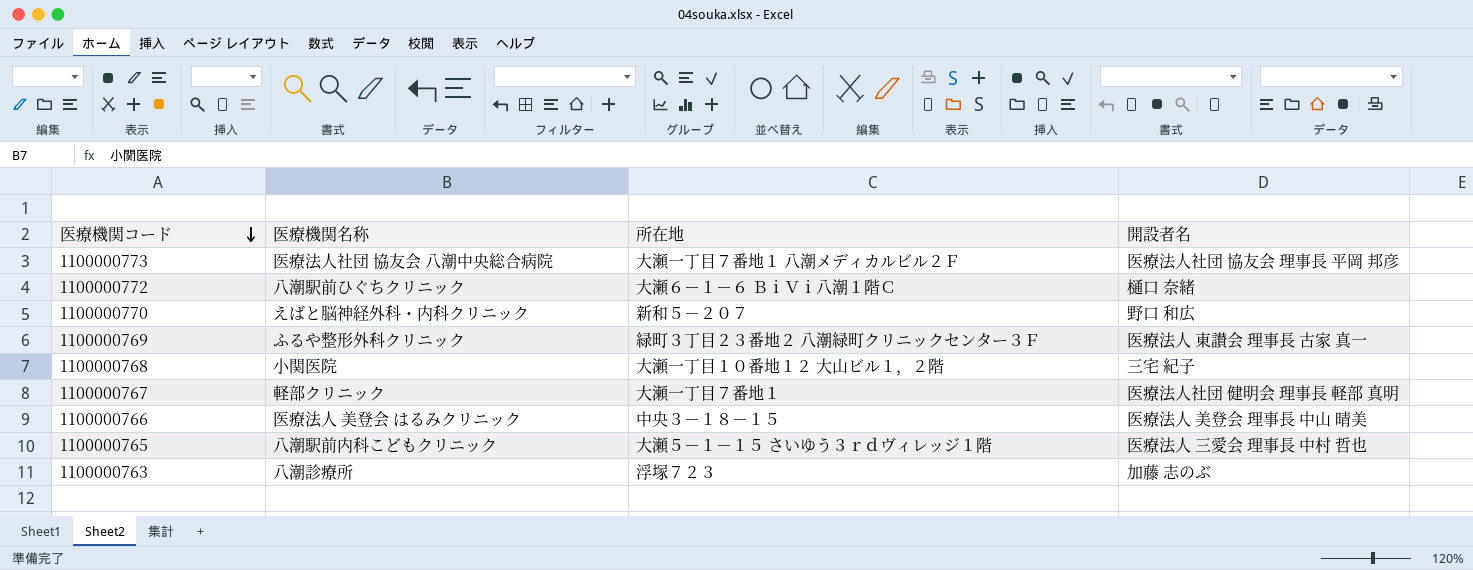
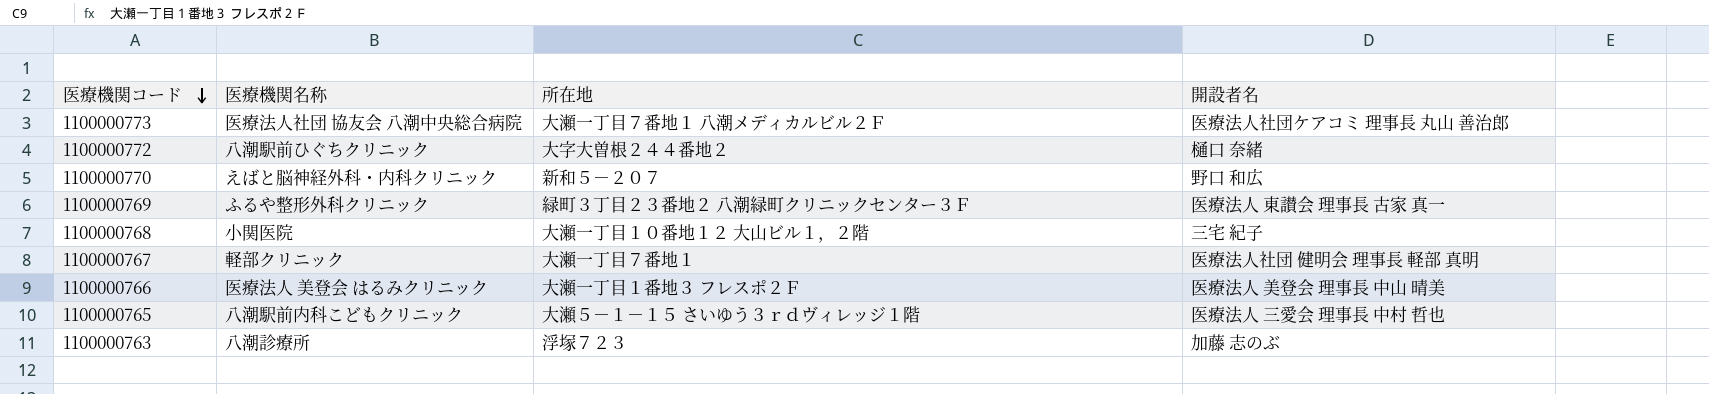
1100000773 | 開設者名: 医療法人社団 協友会 理事長 平岡 邦彦 -> 医療法人社団ケアコミ 理事長 丸山 善治郎
1100000772 | 所在地: 大瀬６－１－６ ＢｉＶｉ八潮１階Ｃ -> 大字大曽根２４４番地２
1100000766 | 所在地: 中央３－１８－１５ -> 大瀬一丁目１番地３ フレスポ２Ｆ

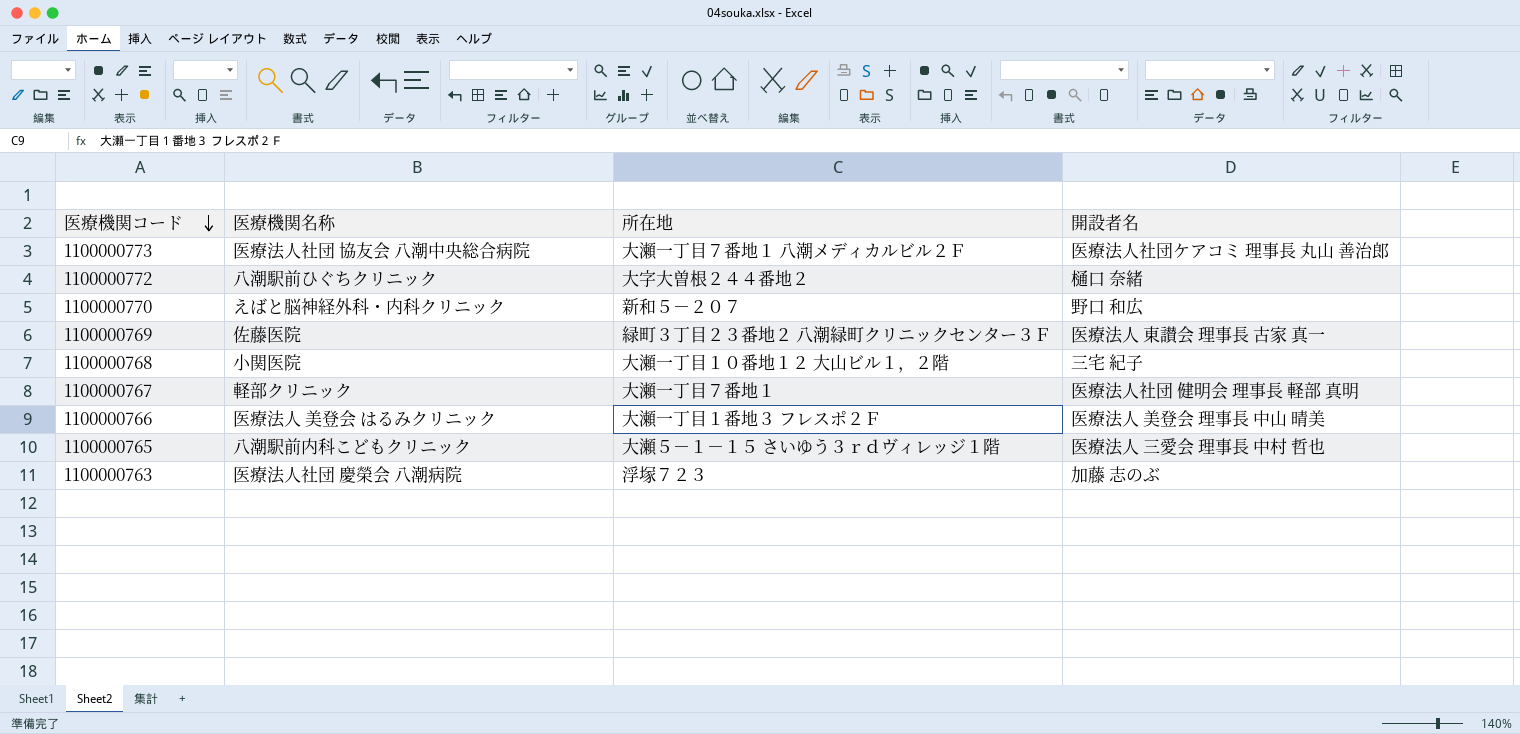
1100000769 | 医療機関名称: ふるや整形外科クリニック -> 佐藤医院
1100000763 | 医療機関名称: 八潮診療所 -> 医療法人社団 慶榮会 八潮病院

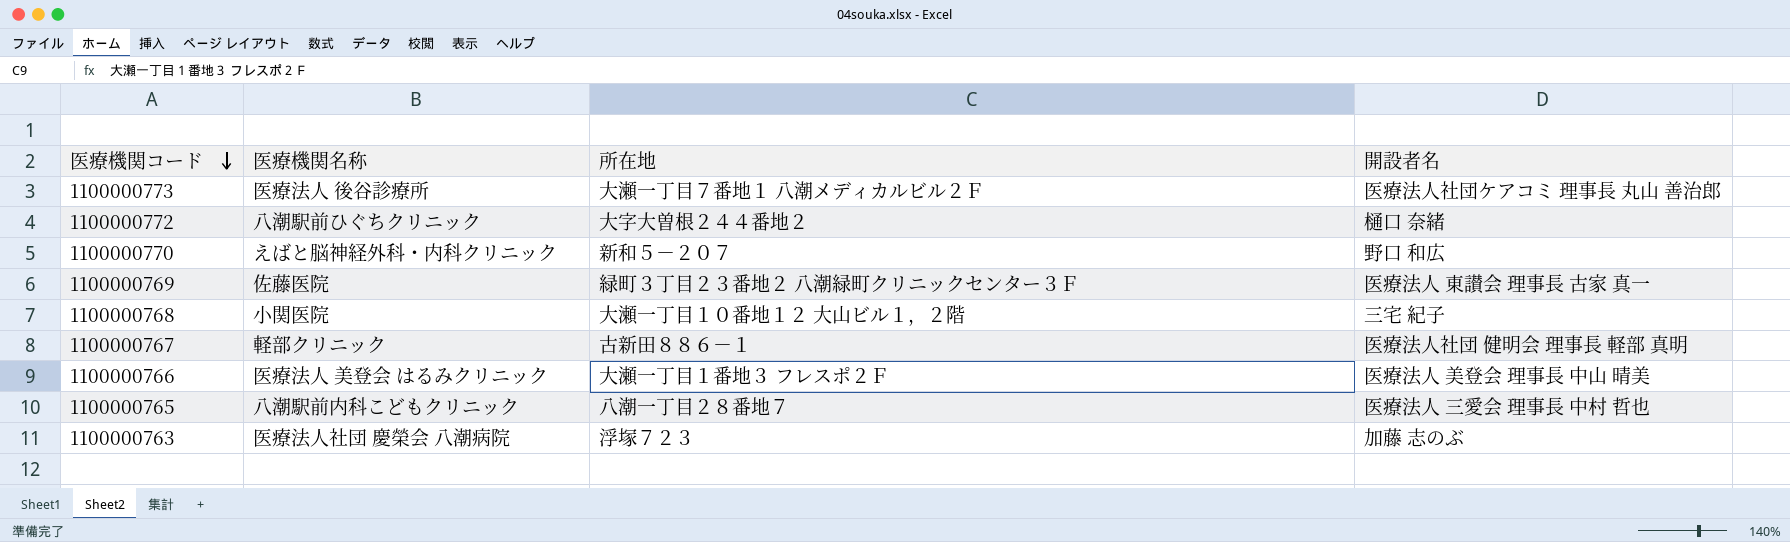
1100000773 | 医療機関名称: 医療法人社団 協友会 八潮中央総合病院 -> 医療法人 後谷診療所
1100000767 | 所在地: 大瀬一丁目７番地１ -> 古新田８８６－１
1100000765 | 所在地: 大瀬５－１－１５ さいゆう３ｒｄヴィレッジ１階 -> 八潮一丁目２８番地７

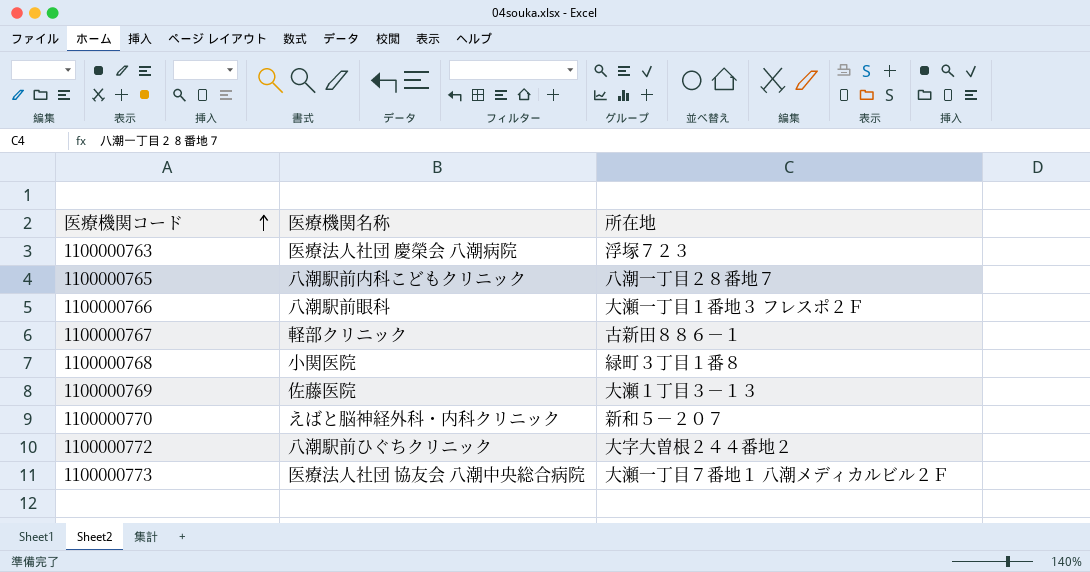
row order: 医療機関コード descending -> 医療機関コード ascending
column 開設者名 | position: 4 -> none
1100000766 | 医療機関名称: 医療法人 美登会 はるみクリニック -> 八潮駅前眼科
1100000768 | 所在地: 大瀬一丁目１０番地１２ 大山ビル１，２階 -> 緑町３丁目１番８
1100000769 | 所在地: 緑町３丁目２３番地２ 八潮緑町クリニックセンター３Ｆ -> 大瀬１丁目３－１３
1100000773 | 医療機関名称: 医療法人 後谷診療所 -> 医療法人社団 協友会 八潮中央総合病院

